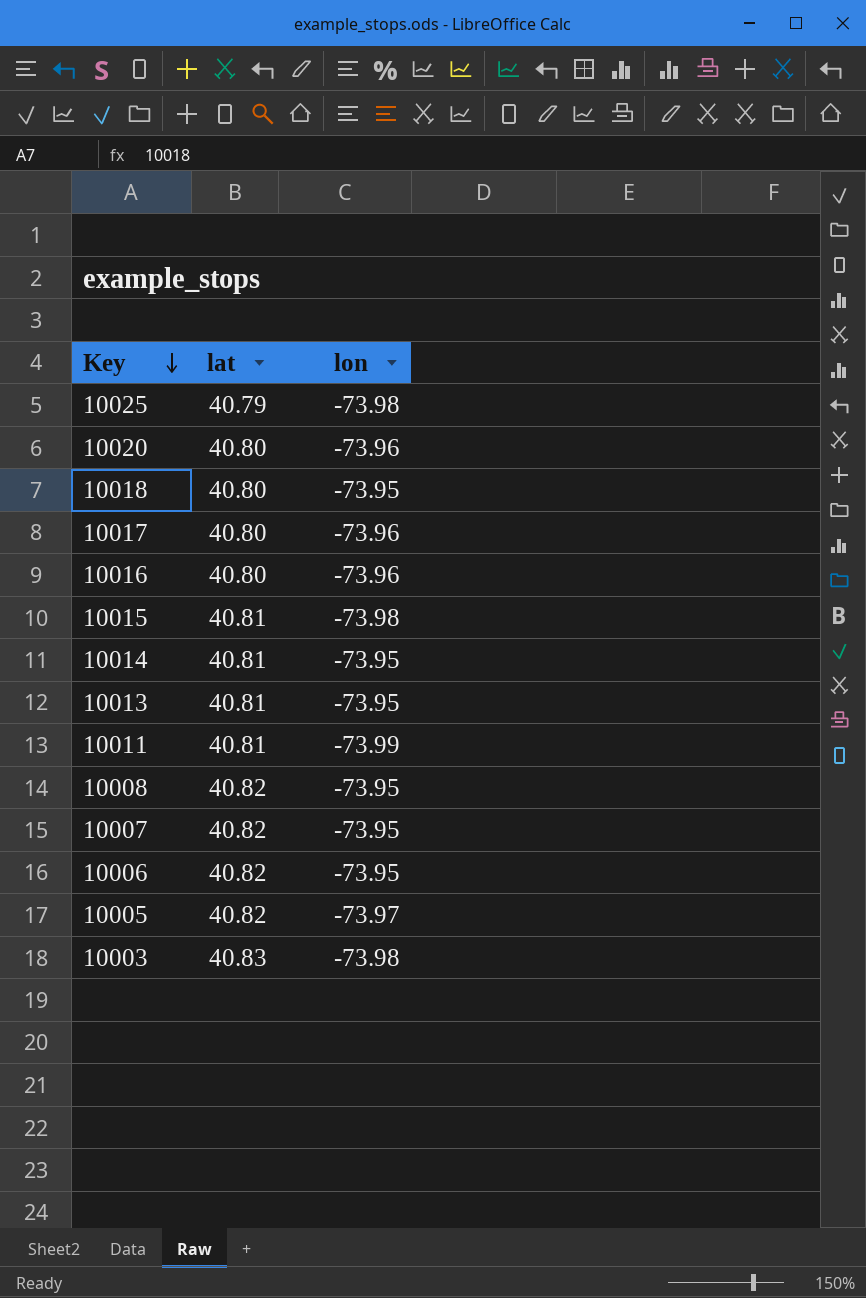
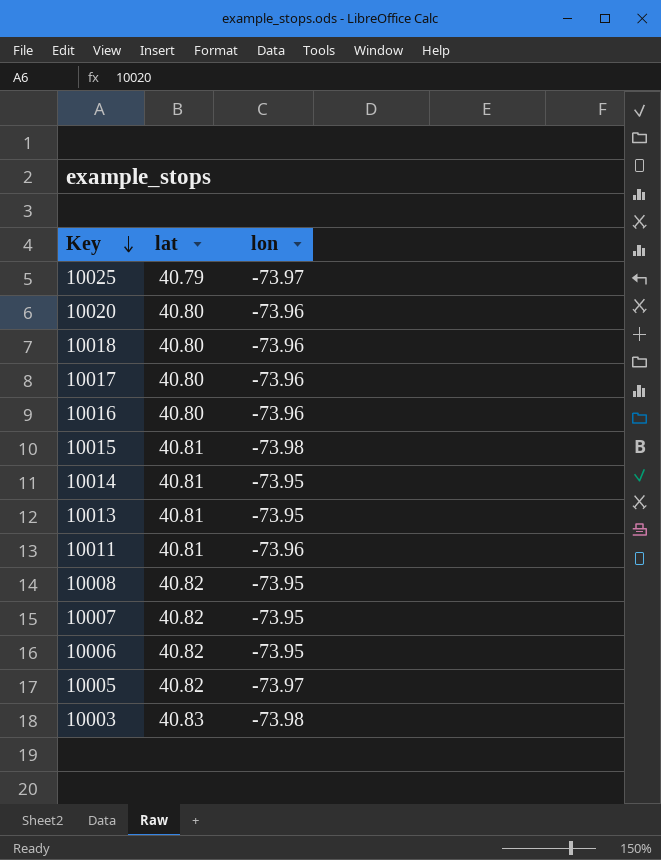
10025 | lon: -73.98 -> -73.97
10018 | lon: -73.95 -> -73.96
10011 | lon: -73.99 -> -73.96

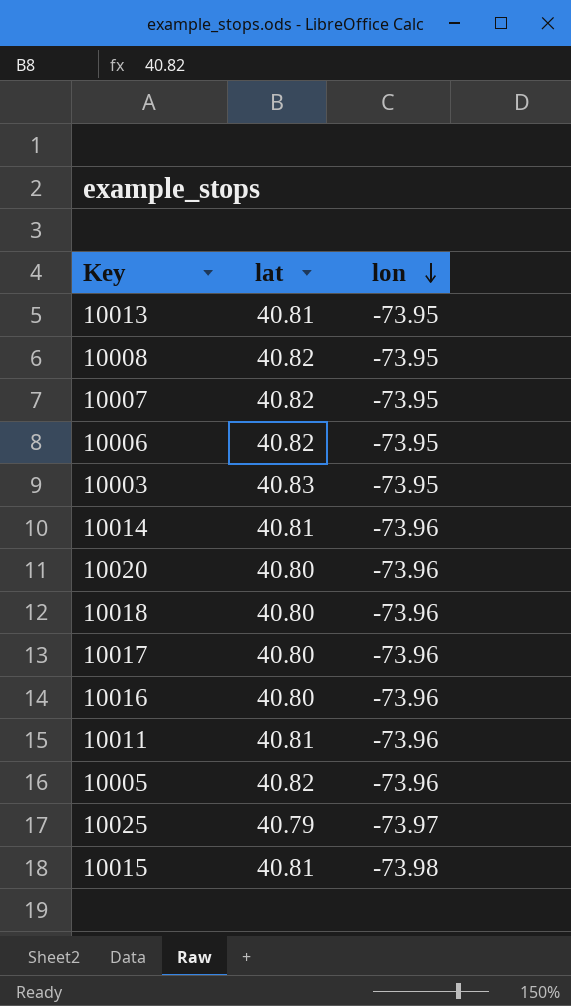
row order: Key descending -> lon descending
10003 | lon: -73.98 -> -73.95
10014 | lon: -73.95 -> -73.96
10005 | lon: -73.97 -> -73.96

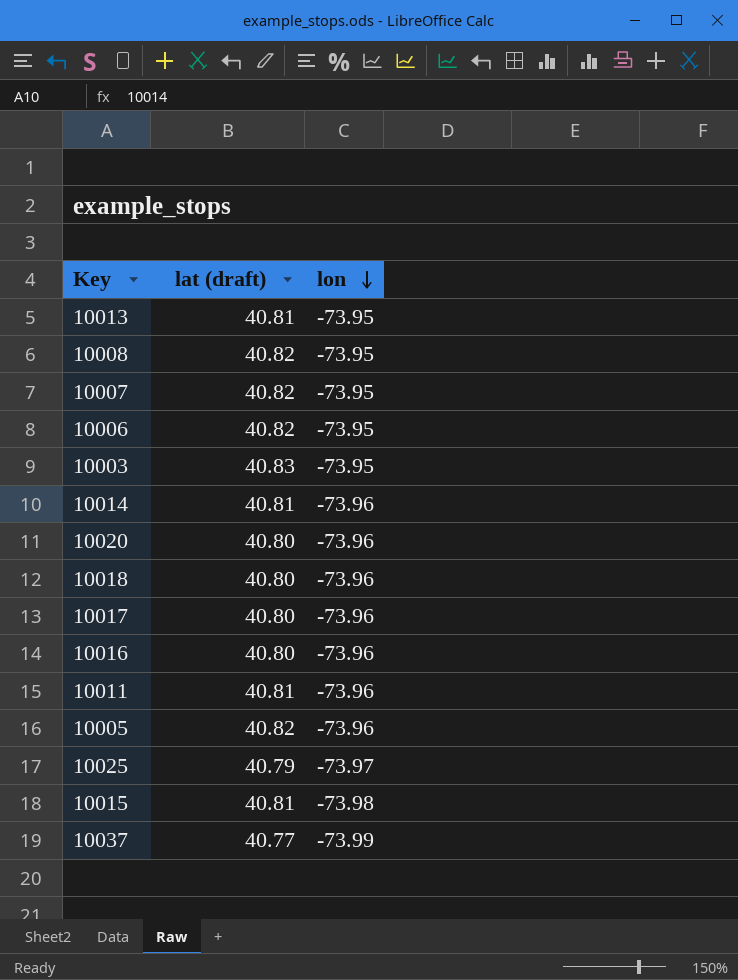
column name: lat -> lat (draft)
row 10037: none -> 40.77 | -73.99

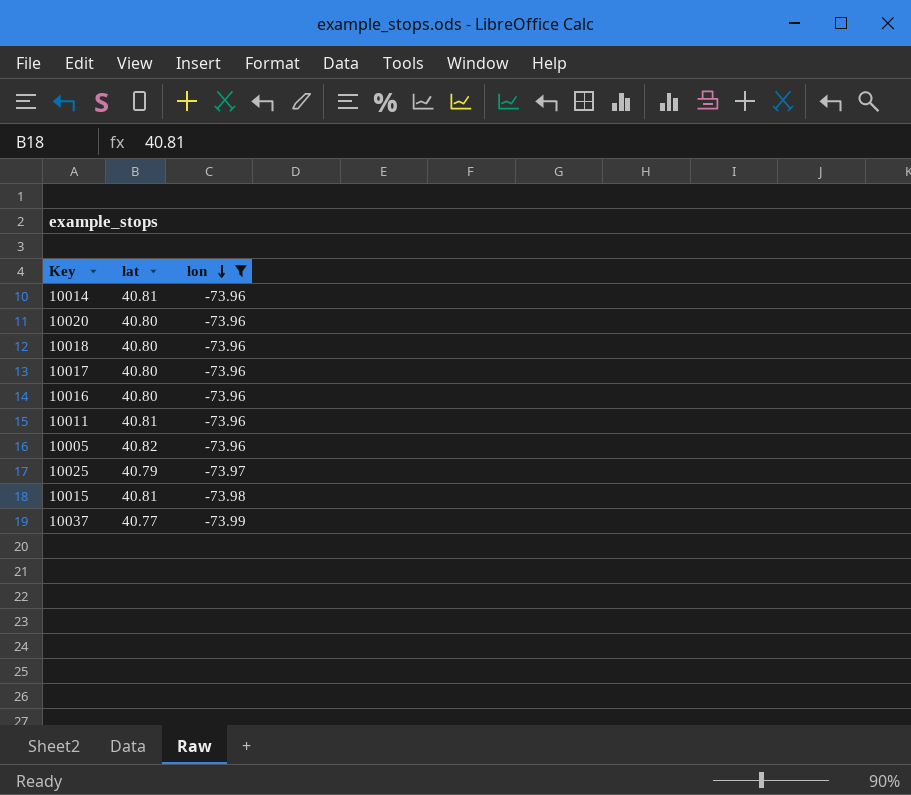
filter: none -> lon != -73.95
column name: lat (draft) -> lat

